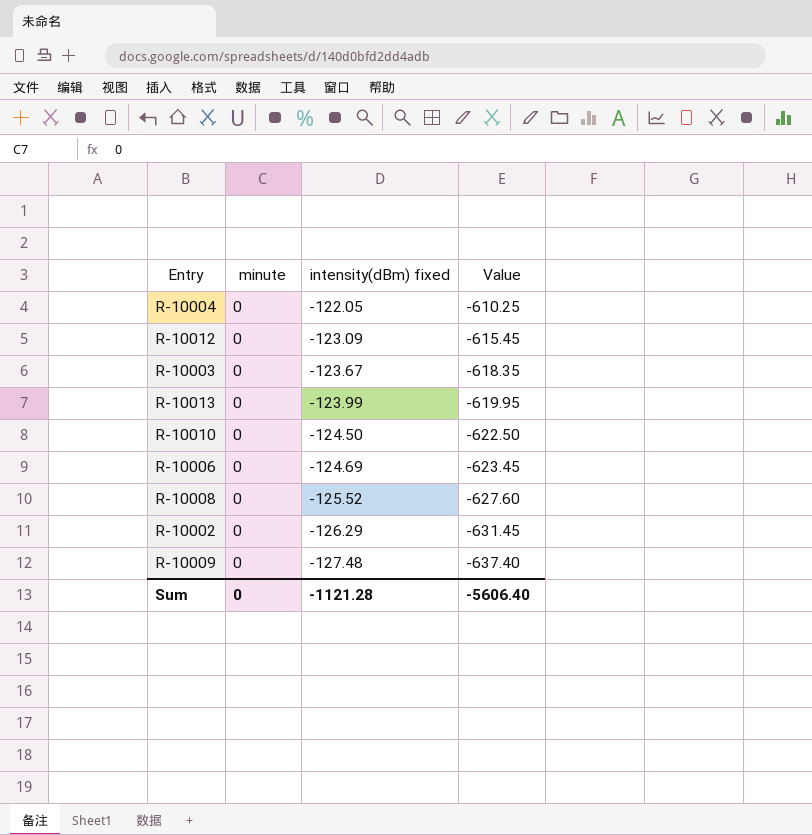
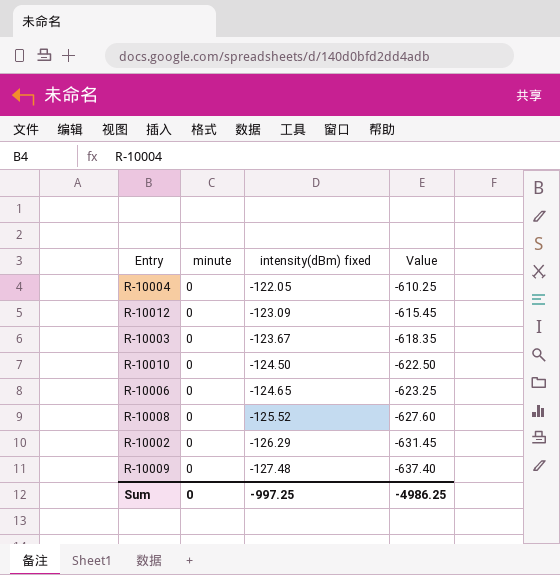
row R-10013: 0 | -123.99 | -619.95 -> none
R-10006 | intensity(dBm) fixed: -124.69 -> -124.65
R-10006 | Value: -623.45 -> -623.25
Sum | intensity(dBm) fixed: -1121.28 -> -997.25
Sum | Value: -5606.40 -> -4986.25

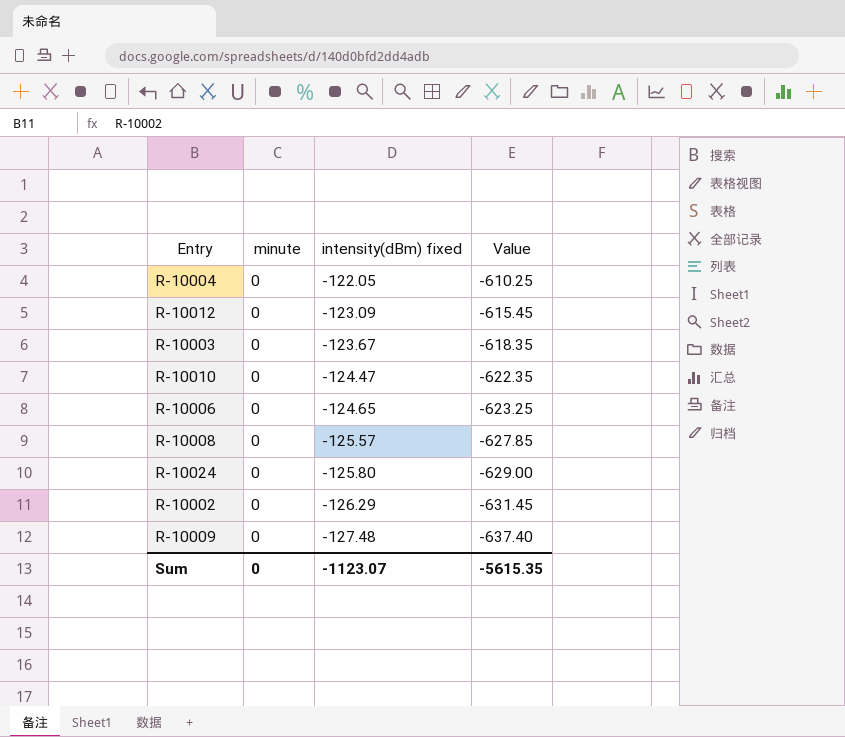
R-10010 | intensity(dBm) fixed: -124.50 -> -124.47
R-10010 | Value: -622.50 -> -622.35
R-10008 | intensity(dBm) fixed: -125.52 -> -125.57
R-10008 | Value: -627.60 -> -627.85
row R-10024: none -> 0 | -125.80 | -629.00
Sum | intensity(dBm) fixed: -997.25 -> -1123.07
Sum | Value: -4986.25 -> -5615.35

